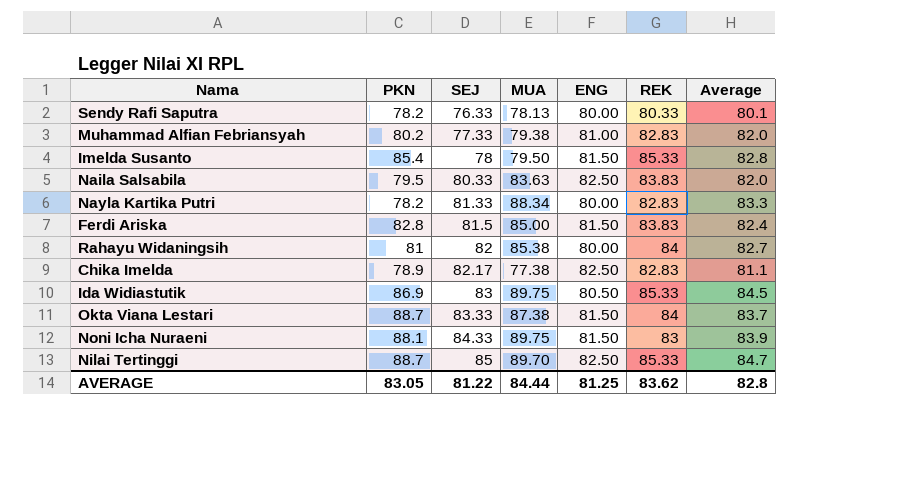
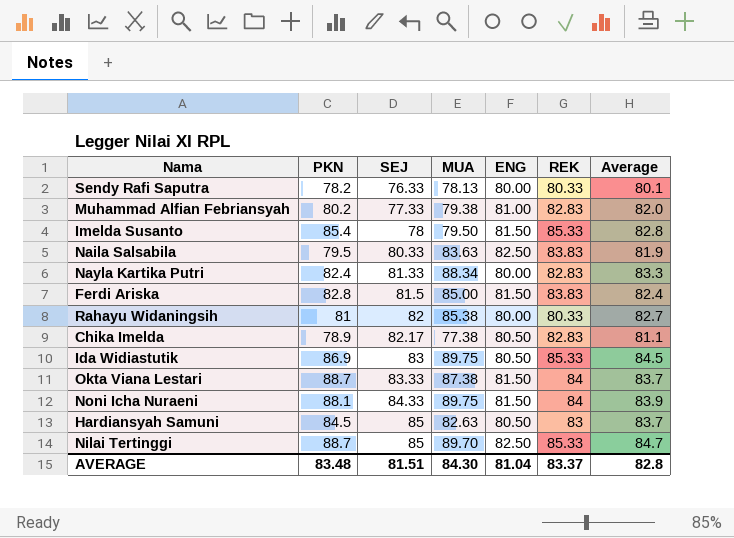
Naila Salsabila | Average: 82.0 -> 81.9
Nayla Kartika Putri | PKN: 78.2 -> 82.4
Rahayu Widaningsih | REK: 84 -> 80.33
Chika Imelda | ENG: 82.50 -> 80.50
Noni Icha Nuraeni | REK: 83 -> 84
row Hardiansyah Samuni: none -> 84.5 | 85 | 82.63 | 80.50 | 83 | 83.7
AVERAGE | PKN: 83.05 -> 83.48
AVERAGE | SEJ: 81.22 -> 81.51
AVERAGE | MUA: 84.44 -> 84.30
AVERAGE | ENG: 81.25 -> 81.04
AVERAGE | REK: 83.62 -> 83.37

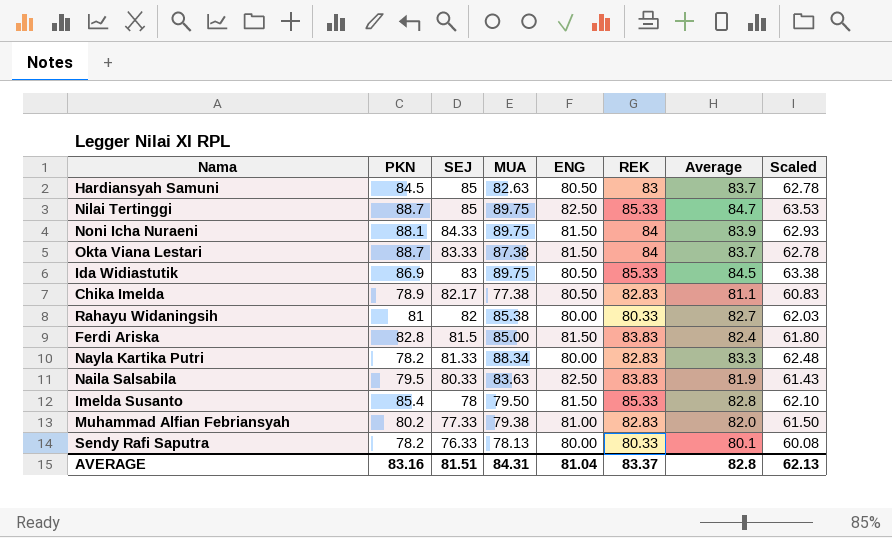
row order: SEJ ascending -> SEJ descending
column Scaled | formula: none -> [Average] * 0.75
Nilai Tertinggi | MUA: 89.70 -> 89.75
Nayla Kartika Putri | PKN: 82.4 -> 78.2
AVERAGE | PKN: 83.48 -> 83.16
AVERAGE | MUA: 84.30 -> 84.31

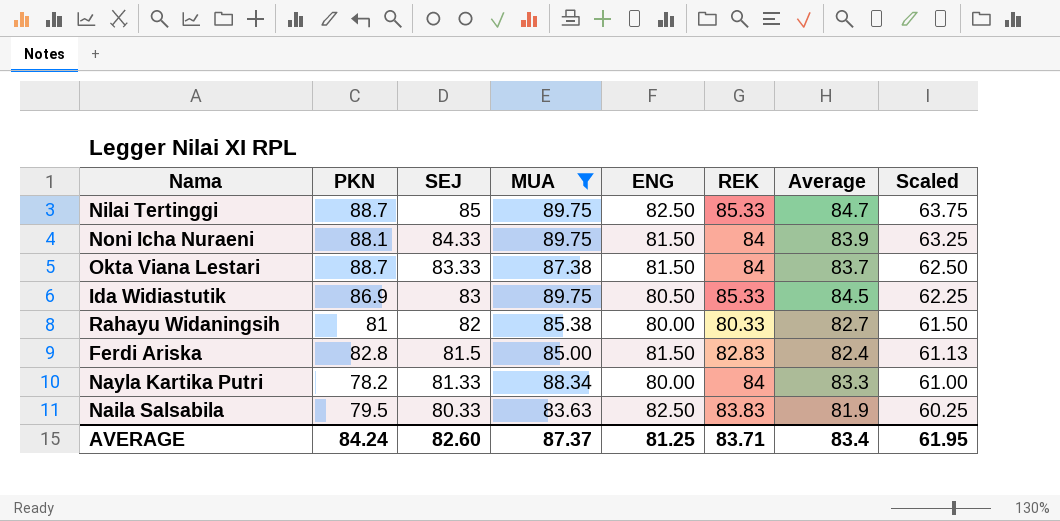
filter: none -> MUA >= 83.63
column Scaled | formula: [Average] * 0.75 -> [SEJ] * 0.75
Ferdi Ariska | REK: 83.83 -> 82.83
Nayla Kartika Putri | REK: 82.83 -> 84
AVERAGE | PKN: 83.16 -> 84.24
AVERAGE | SEJ: 81.51 -> 82.60
AVERAGE | MUA: 84.31 -> 87.37
AVERAGE | ENG: 81.04 -> 81.25
AVERAGE | REK: 83.37 -> 83.71
AVERAGE | Average: 82.8 -> 83.4
AVERAGE | Scaled: 62.13 -> 61.95

